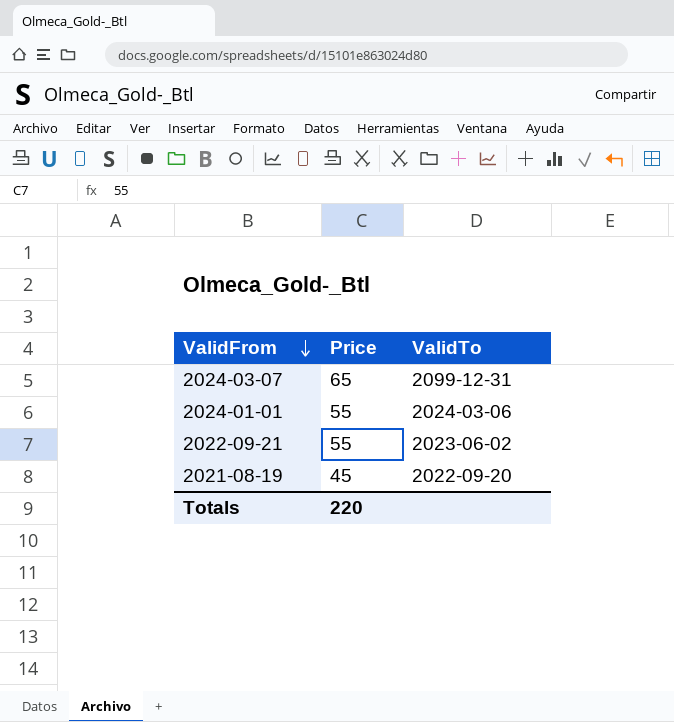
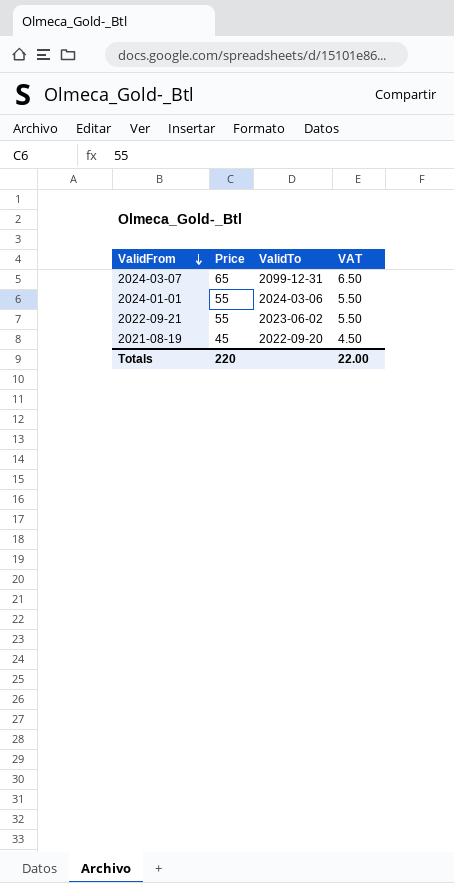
column VAT | formula: none -> [Price] * 0.1

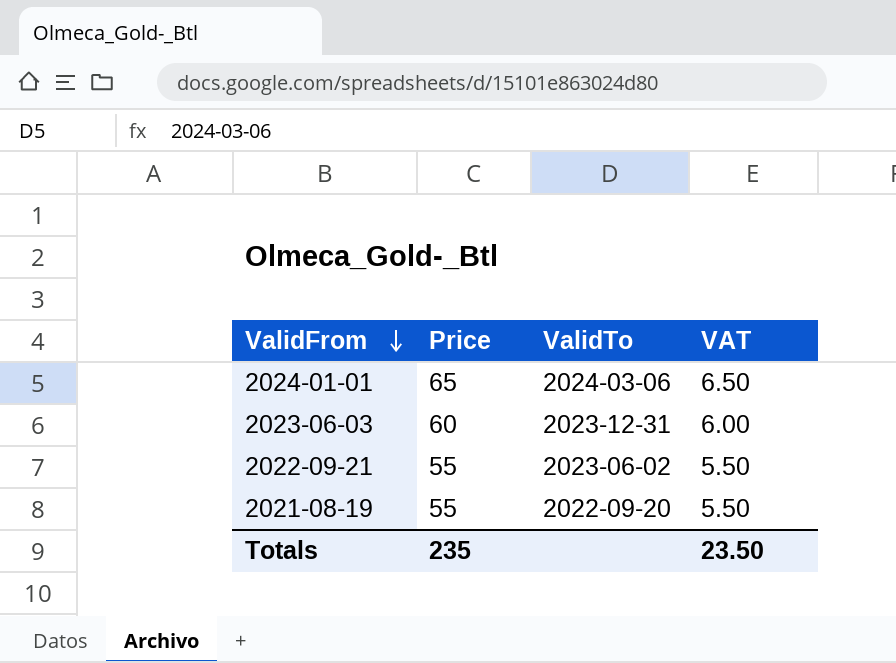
row 2024-03-07: 65 | 2099-12-31 | 6.50 -> none
2024-01-01 | Price: 55 -> 65
2024-01-01 | VAT: 5.50 -> 6.50
row 2023-06-03: none -> 60 | 2023-12-31 | 6.00
2021-08-19 | Price: 45 -> 55
2021-08-19 | VAT: 4.50 -> 5.50
Totals | Price: 220 -> 235
Totals | VAT: 22.00 -> 23.50

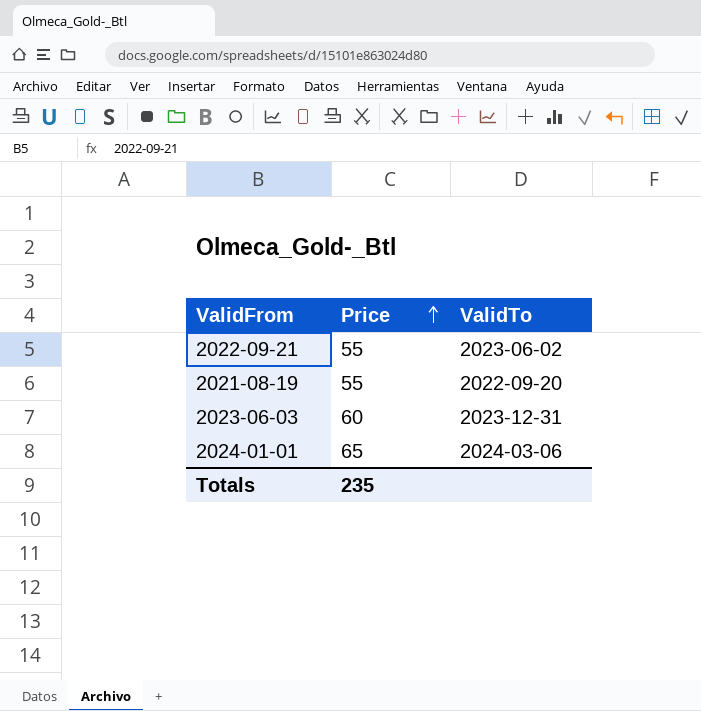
row order: ValidFrom descending -> Price ascending
column VAT | formula: [Price] * 0.1 -> none

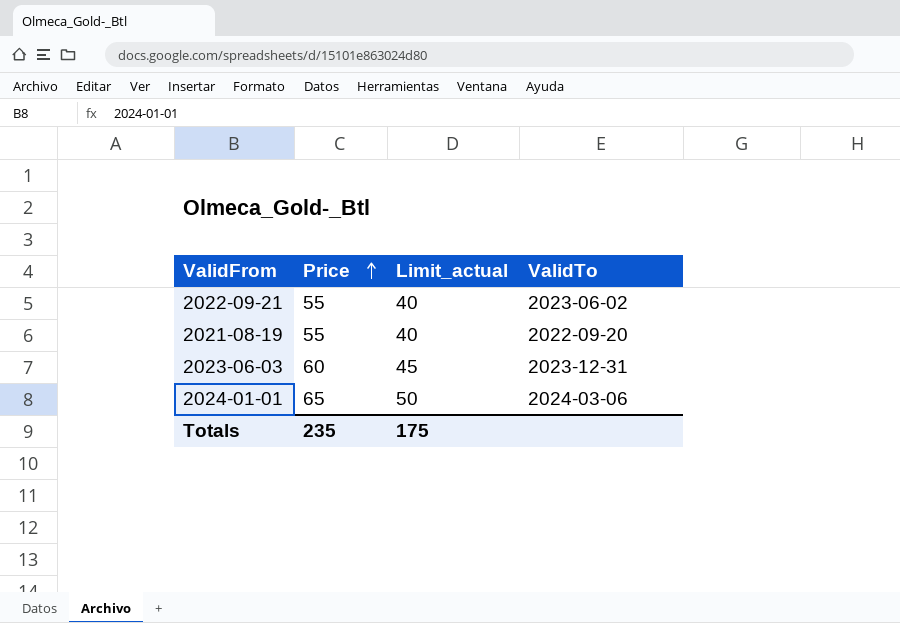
column Limit_actual | formula: none -> [Price] - 15

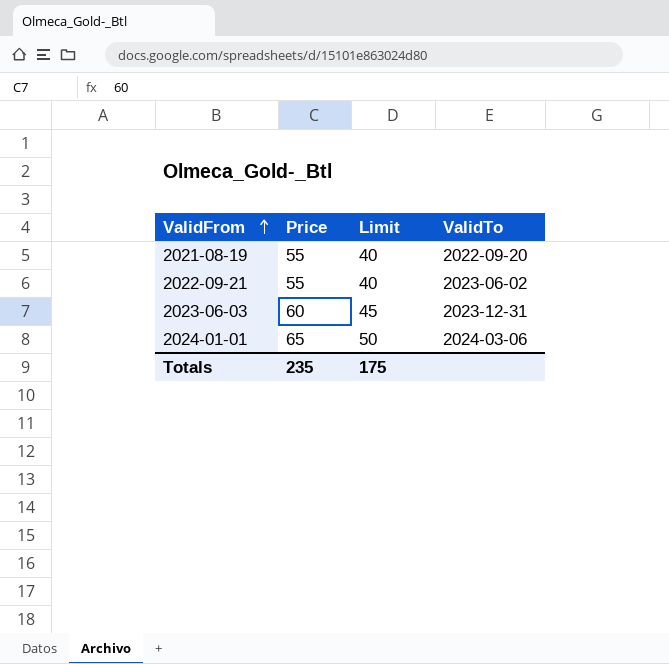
row order: Price ascending -> ValidFrom ascending
column name: Limit_actual -> Limit

